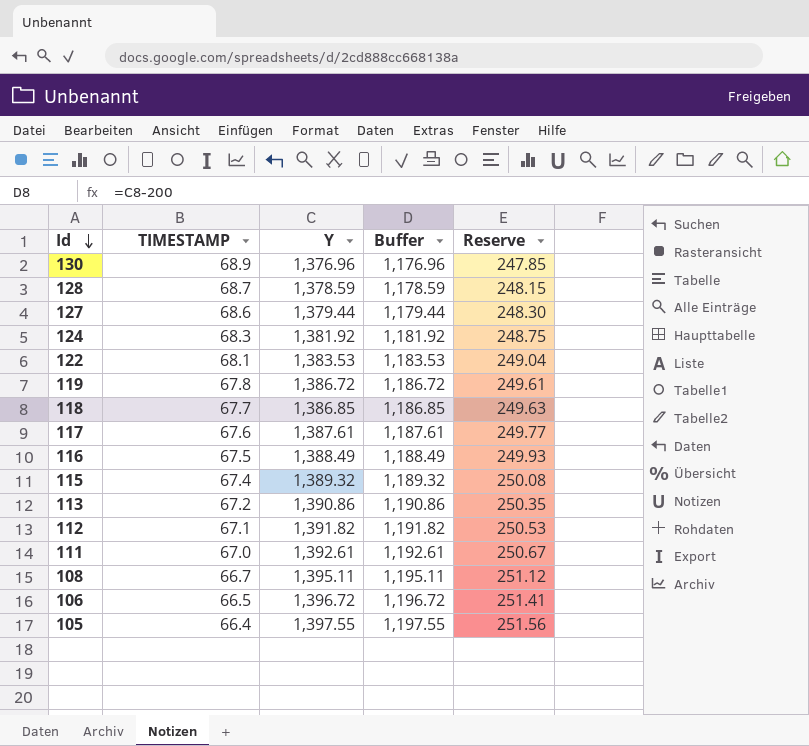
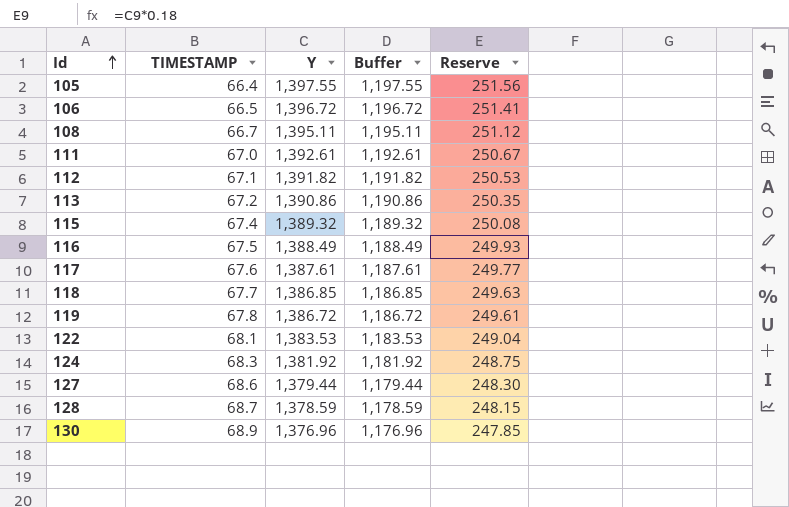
row order: Id descending -> Id ascending

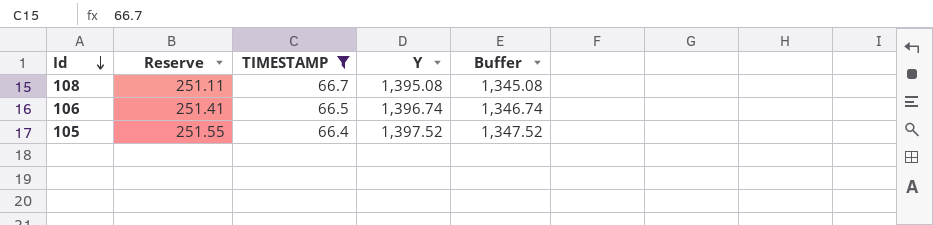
filter: none -> TIMESTAMP <= 66.7
row order: Id ascending -> Id descending
column Reserve | position: 5 -> 2
column Buffer | formula: [Y] - 200 -> [Y] - 50
108 | Reserve: 251.12 -> 251.11
108 | Y: 1,395.11 -> 1,395.08
106 | Y: 1,396.72 -> 1,396.74
105 | Reserve: 251.56 -> 251.55
105 | Y: 1,397.55 -> 1,397.52

